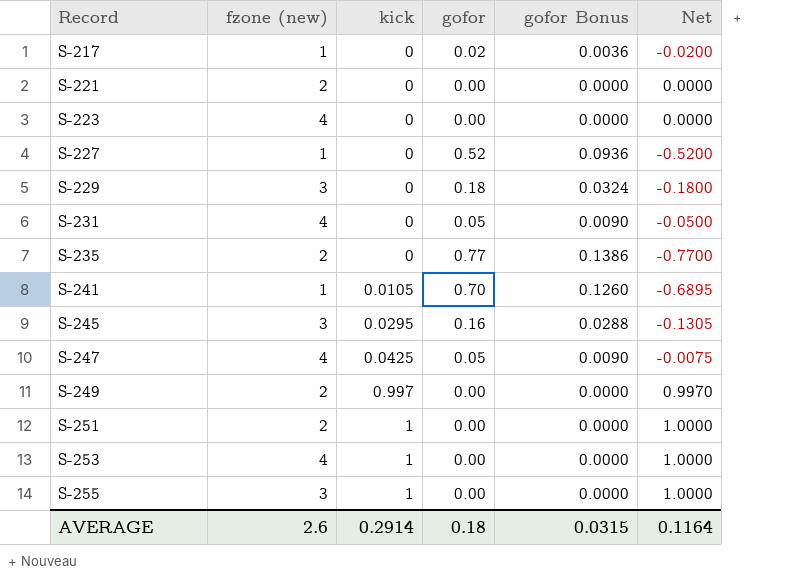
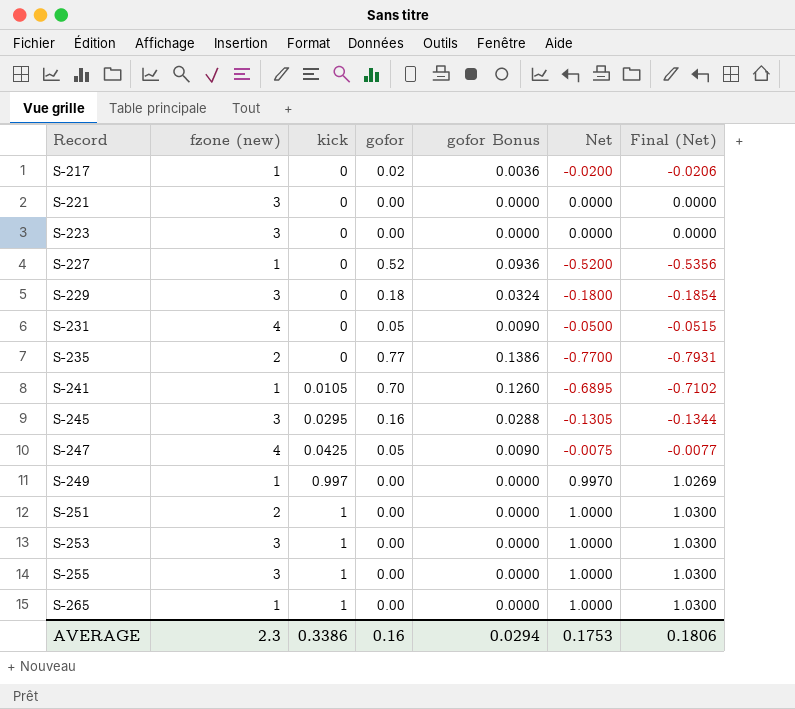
column Final (Net) | formula: none -> [Net] * 1.03
S-221 | fzone (new): 2 -> 3
S-223 | fzone (new): 4 -> 3
S-249 | fzone (new): 2 -> 1
S-253 | fzone (new): 4 -> 3
row S-265: none -> 1 | 1 | 0.00 | 0.0000 | 1.0000 | 1.0300
AVERAGE | fzone (new): 2.6 -> 2.3
AVERAGE | kick: 0.2914 -> 0.3386
AVERAGE | gofor: 0.18 -> 0.16
AVERAGE | gofor Bonus: 0.0315 -> 0.0294
AVERAGE | Net: 0.1164 -> 0.1753

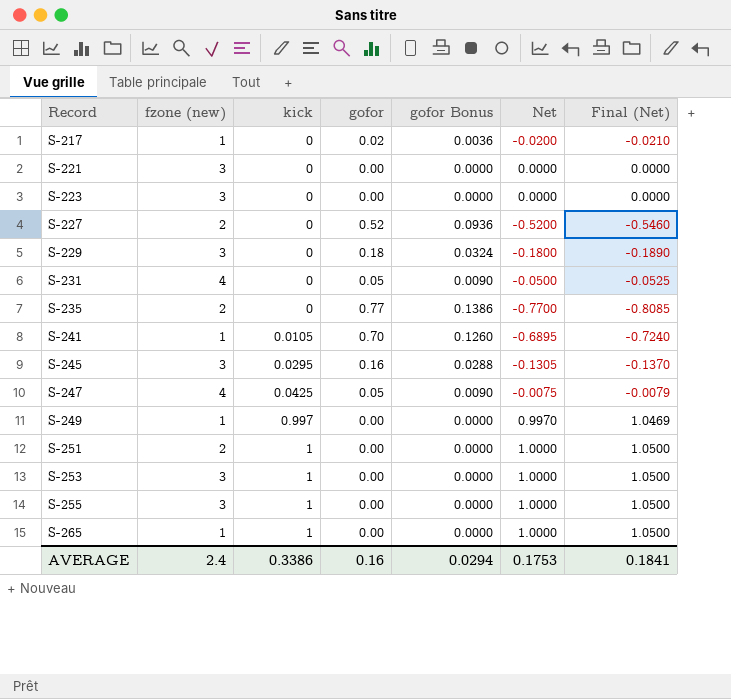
column Final (Net) | formula: [Net] * 1.03 -> [Net] * 1.05
S-227 | fzone (new): 1 -> 2
AVERAGE | fzone (new): 2.3 -> 2.4
AVERAGE | Final (Net): 0.1806 -> 0.1841

